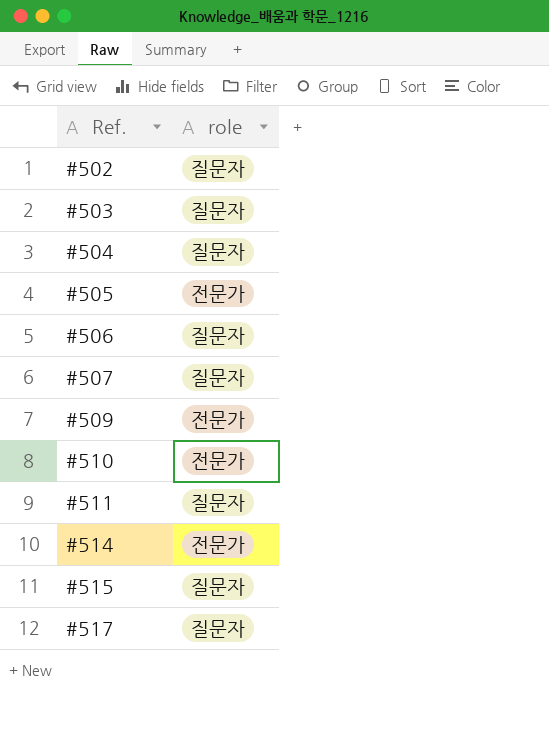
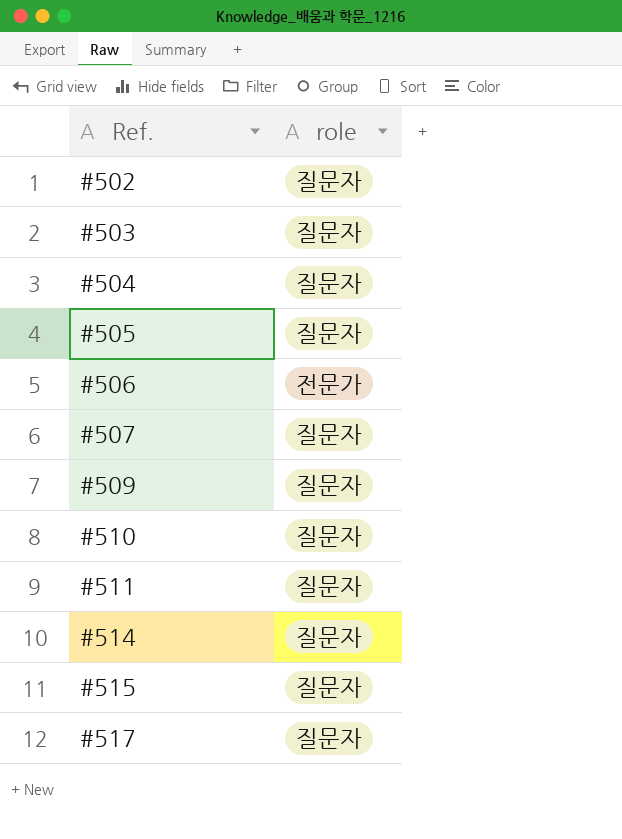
#505 | role: 전문가 -> 질문자
#506 | role: 질문자 -> 전문가
#509 | role: 전문가 -> 질문자
#510 | role: 전문가 -> 질문자
#514 | role: 전문가 -> 질문자

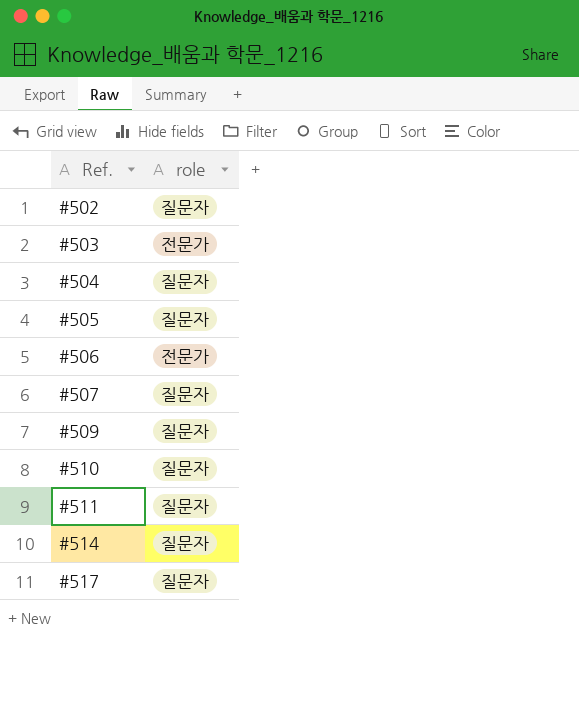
row #515: 질문자 -> none
#503 | role: 질문자 -> 전문가

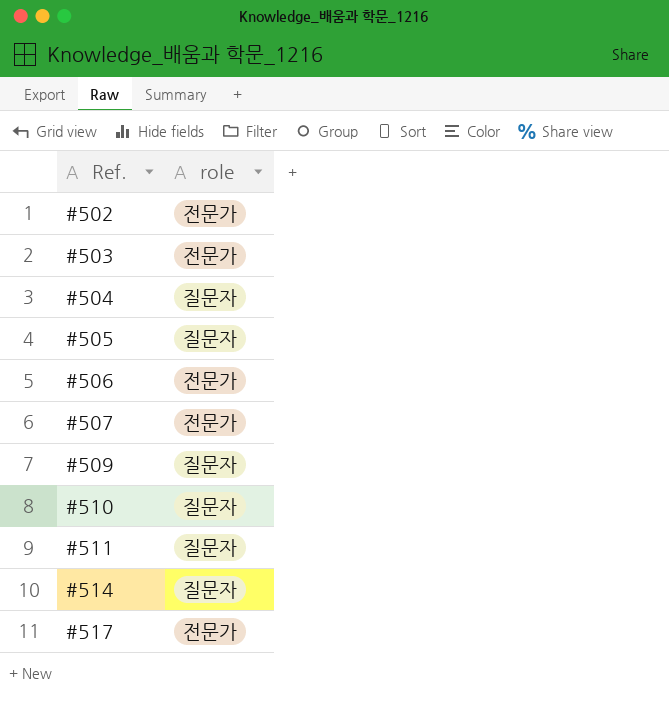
#502 | role: 질문자 -> 전문가
#507 | role: 질문자 -> 전문가
#517 | role: 질문자 -> 전문가

